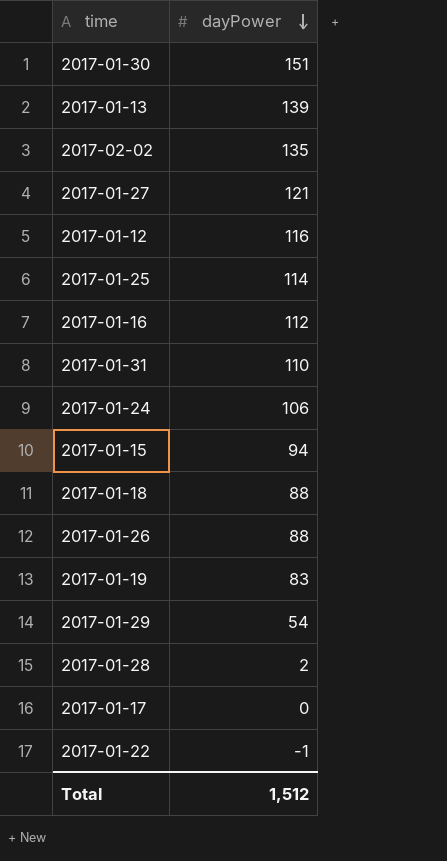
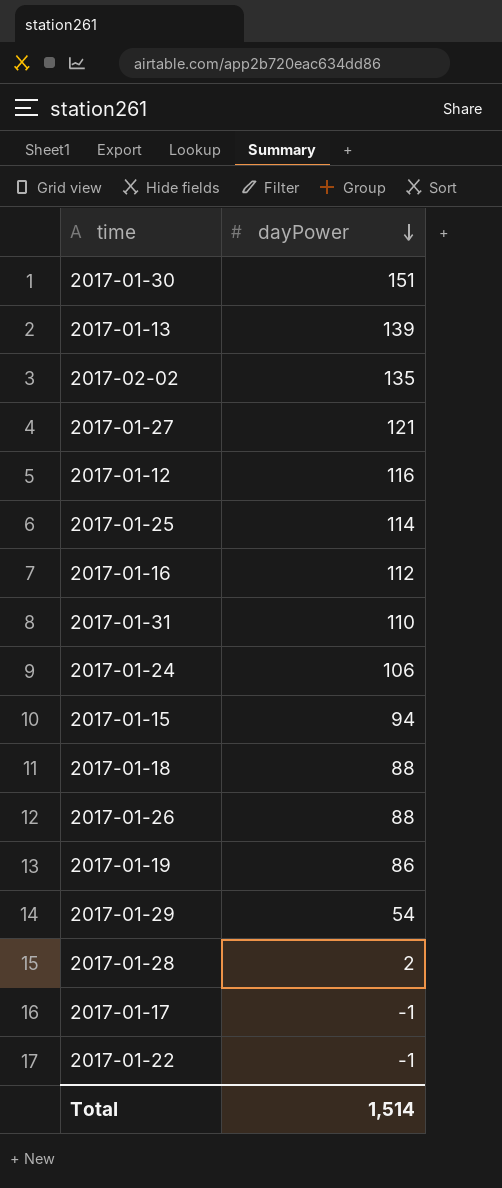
2017-01-19 | dayPower: 83 -> 86
2017-01-17 | dayPower: 0 -> -1
Total | dayPower: 1,512 -> 1,514

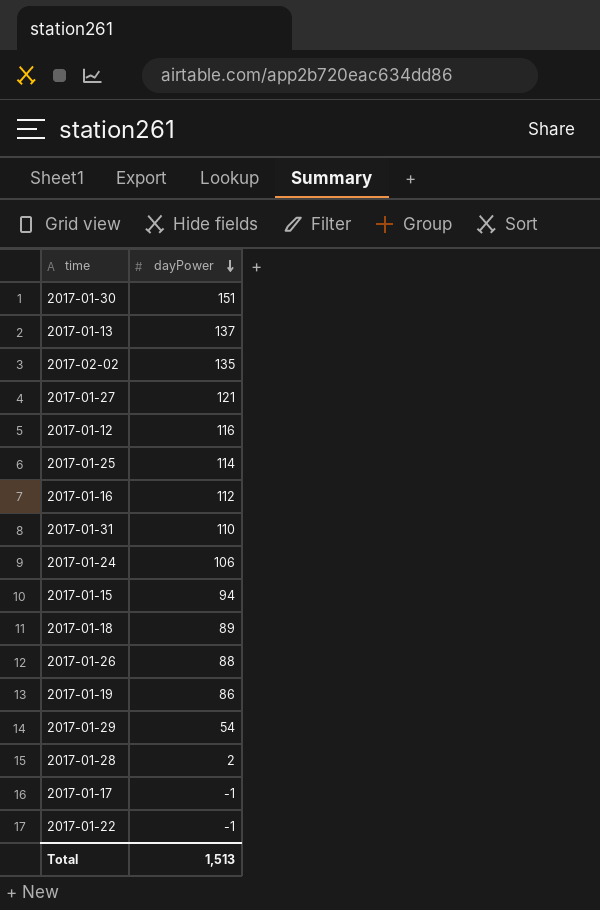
2017-01-13 | dayPower: 139 -> 137
2017-01-18 | dayPower: 88 -> 89
Total | dayPower: 1,514 -> 1,513

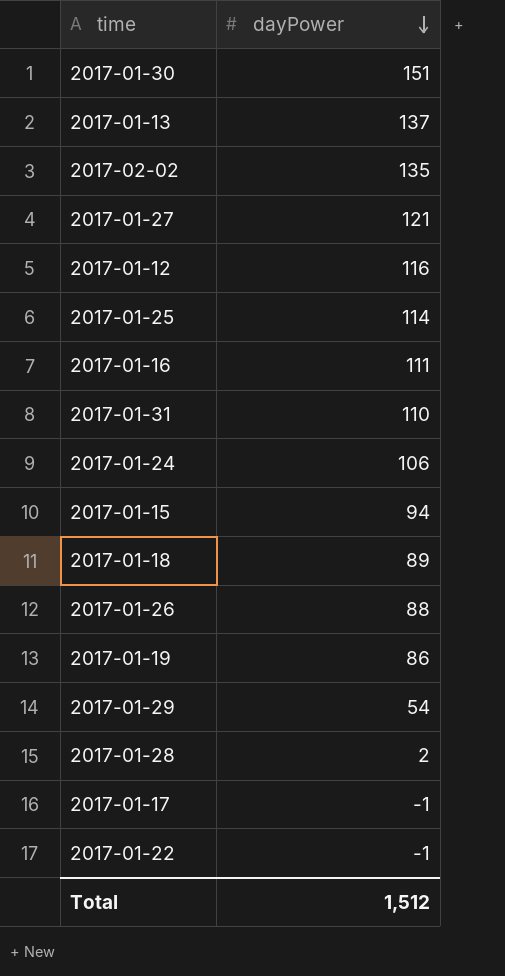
2017-01-16 | dayPower: 112 -> 111
Total | dayPower: 1,513 -> 1,512

